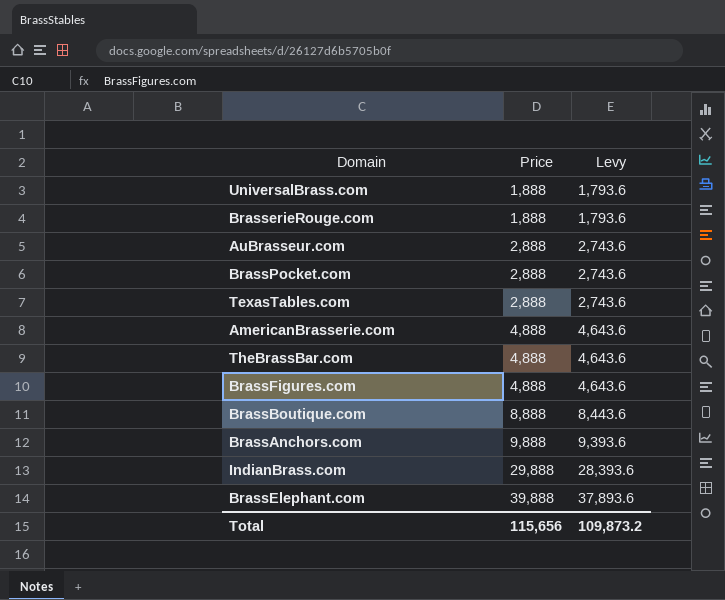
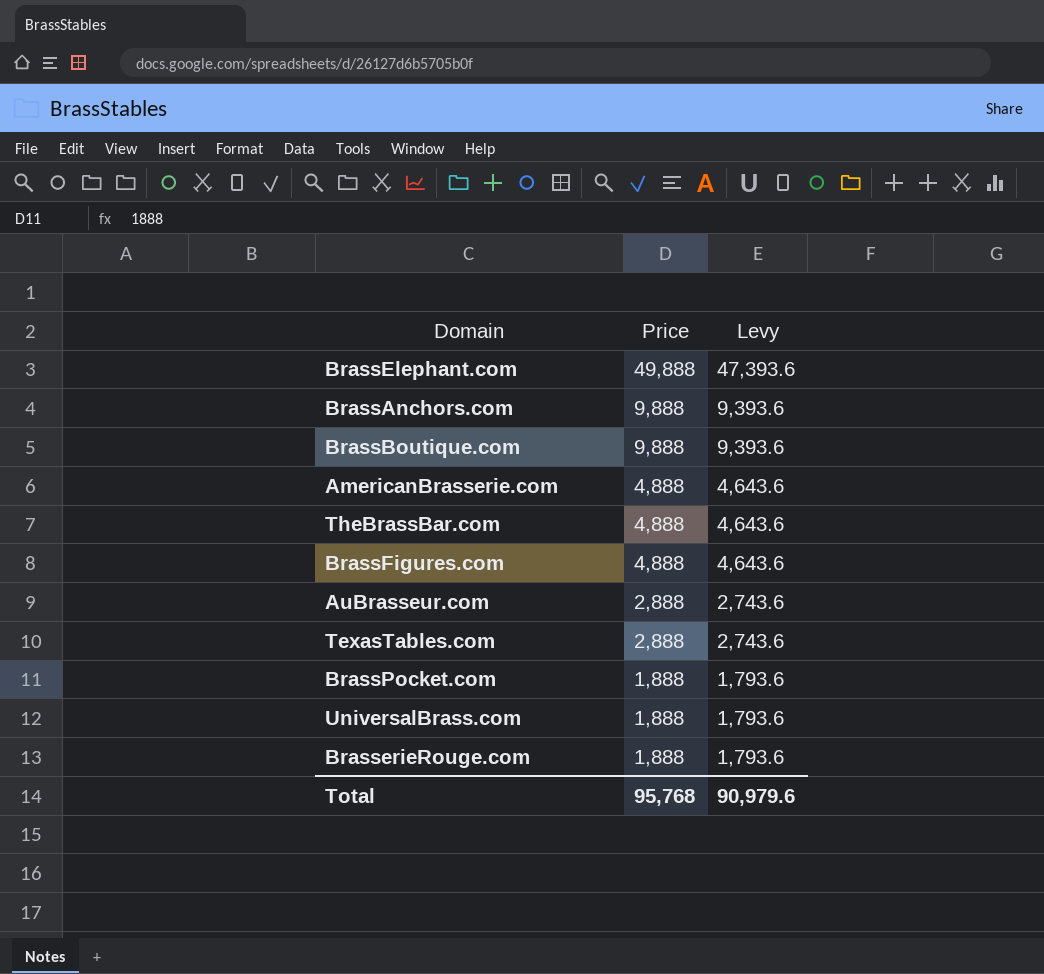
row order: Price ascending -> Price descending
row IndianBrass.com: 29,888 | 28,393.6 -> none
BrassElephant.com | Price: 39,888 -> 49,888
BrassElephant.com | Levy: 37,893.6 -> 47,393.6
BrassBoutique.com | Price: 8,888 -> 9,888
BrassBoutique.com | Levy: 8,443.6 -> 9,393.6
BrassPocket.com | Price: 2,888 -> 1,888
BrassPocket.com | Levy: 2,743.6 -> 1,793.6
Total | Price: 115,656 -> 95,768
Total | Levy: 109,873.2 -> 90,979.6

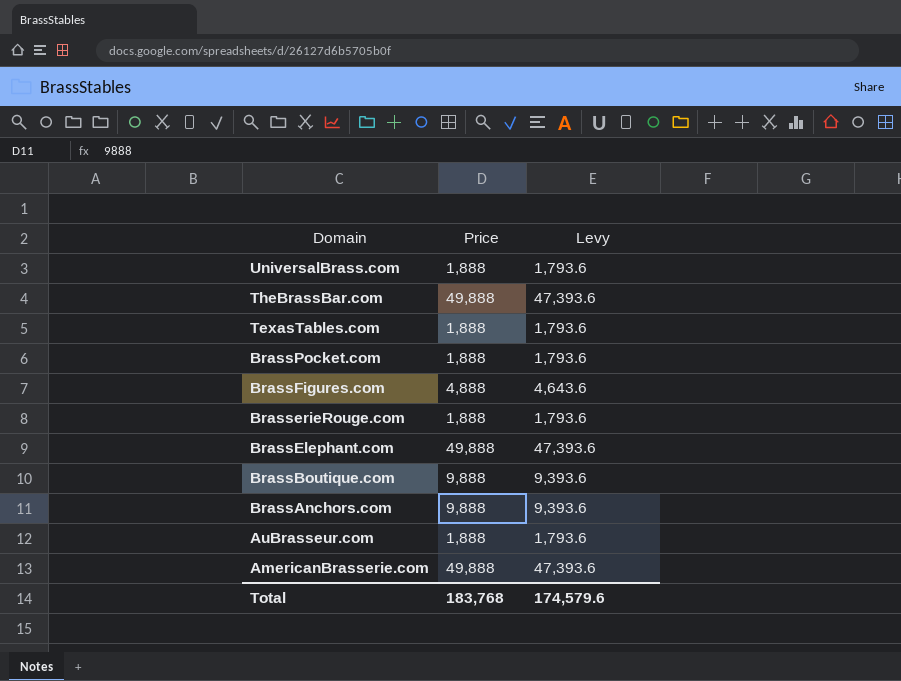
row order: Price descending -> Domain descending
TheBrassBar.com | Price: 4,888 -> 49,888
TheBrassBar.com | Levy: 4,643.6 -> 47,393.6
TexasTables.com | Price: 2,888 -> 1,888
TexasTables.com | Levy: 2,743.6 -> 1,793.6
AuBrasseur.com | Price: 2,888 -> 1,888
AuBrasseur.com | Levy: 2,743.6 -> 1,793.6
AmericanBrasserie.com | Price: 4,888 -> 49,888
AmericanBrasserie.com | Levy: 4,643.6 -> 47,393.6
Total | Price: 95,768 -> 183,768
Total | Levy: 90,979.6 -> 174,579.6

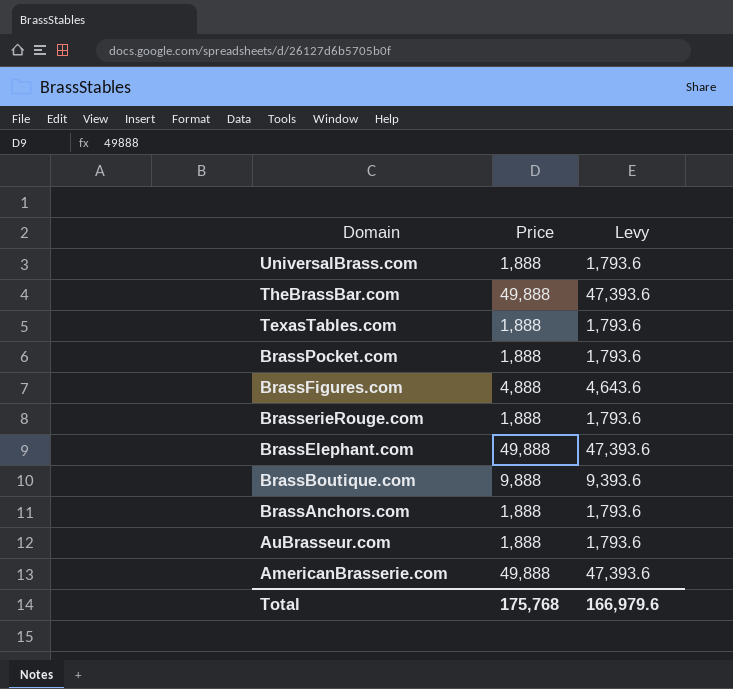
BrassAnchors.com | Price: 9,888 -> 1,888
BrassAnchors.com | Levy: 9,393.6 -> 1,793.6
Total | Price: 183,768 -> 175,768
Total | Levy: 174,579.6 -> 166,979.6

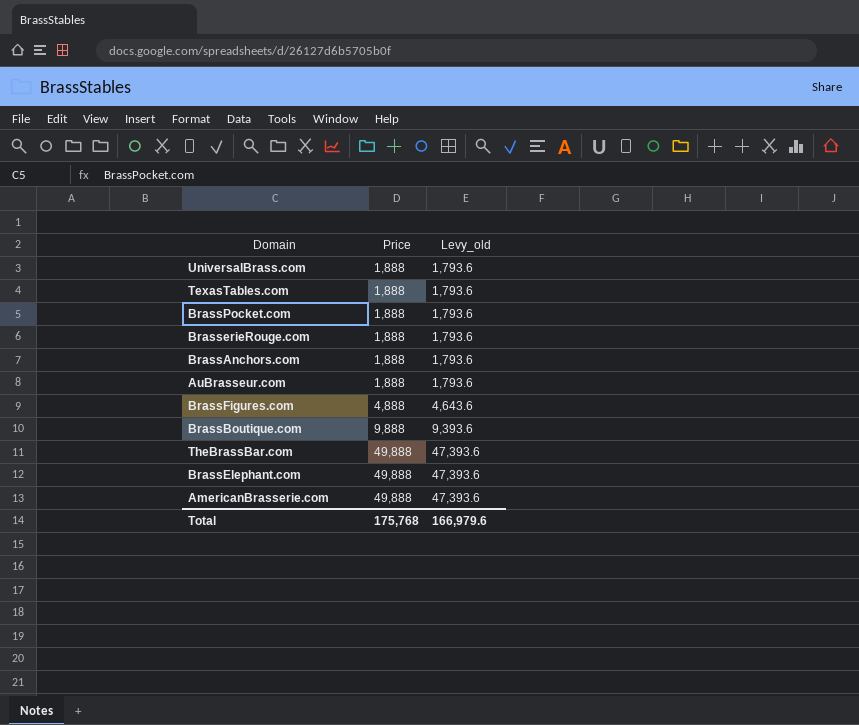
row order: Domain descending -> Price ascending
column name: Levy -> Levy_old

